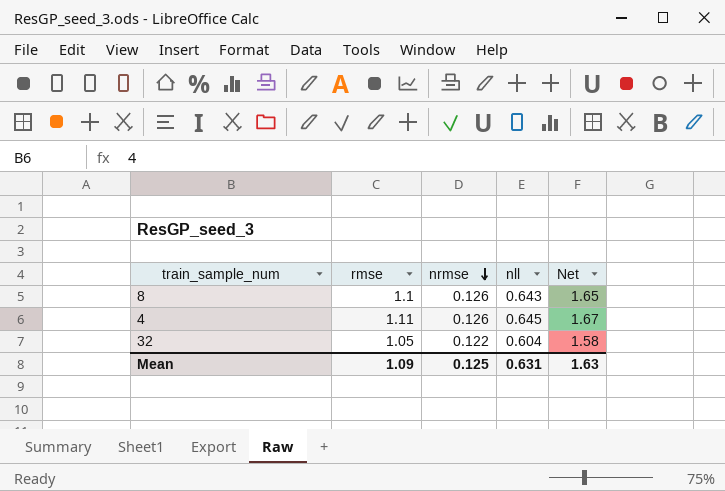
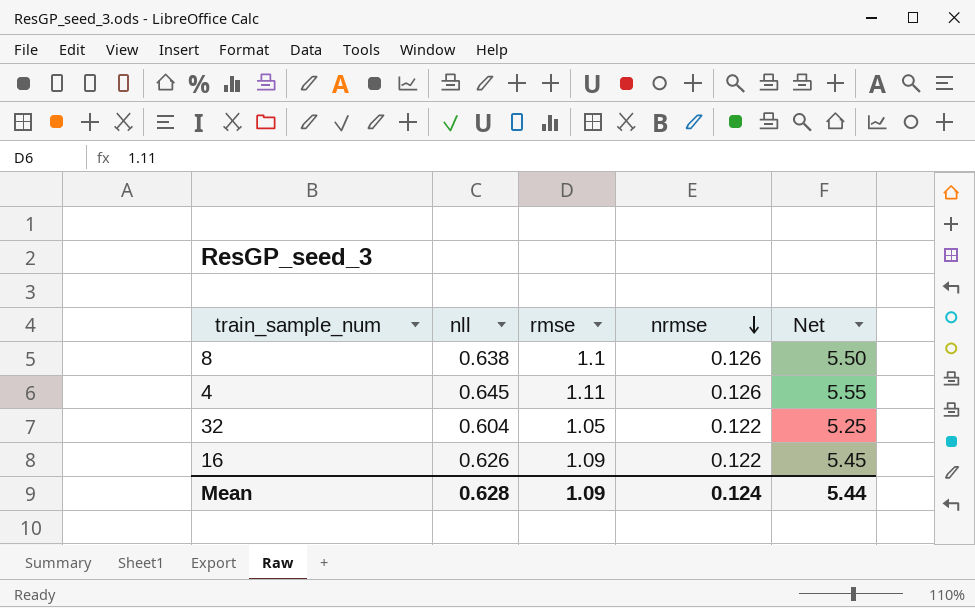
column nll | position: 4 -> 2
column Net | formula: [rmse] * 1.5 -> [rmse] * 5
8 | nll: 0.643 -> 0.638
row 16: none -> 0.626 | 1.09 | 0.122 | 5.45
Mean | nll: 0.631 -> 0.628
Mean | nrmse: 0.125 -> 0.124
Mean | Net: 1.63 -> 5.44

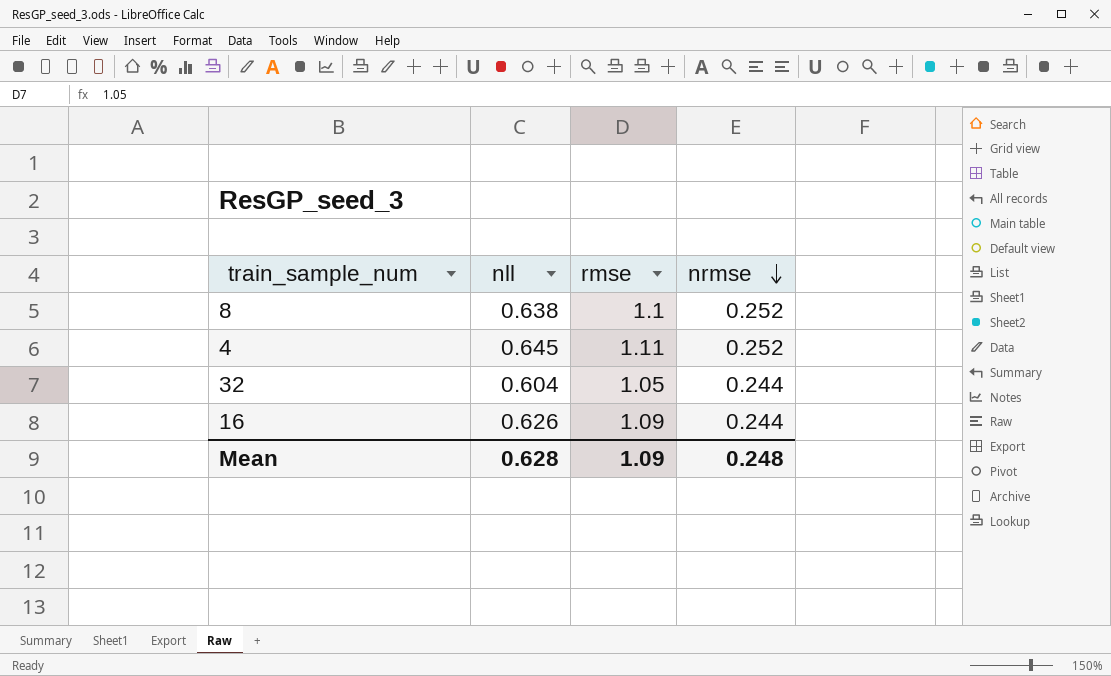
column Net | formula: [rmse] * 5 -> none
8 | nrmse: 0.126 -> 0.252
4 | nrmse: 0.126 -> 0.252
32 | nrmse: 0.122 -> 0.244
16 | nrmse: 0.122 -> 0.244
Mean | nrmse: 0.124 -> 0.248

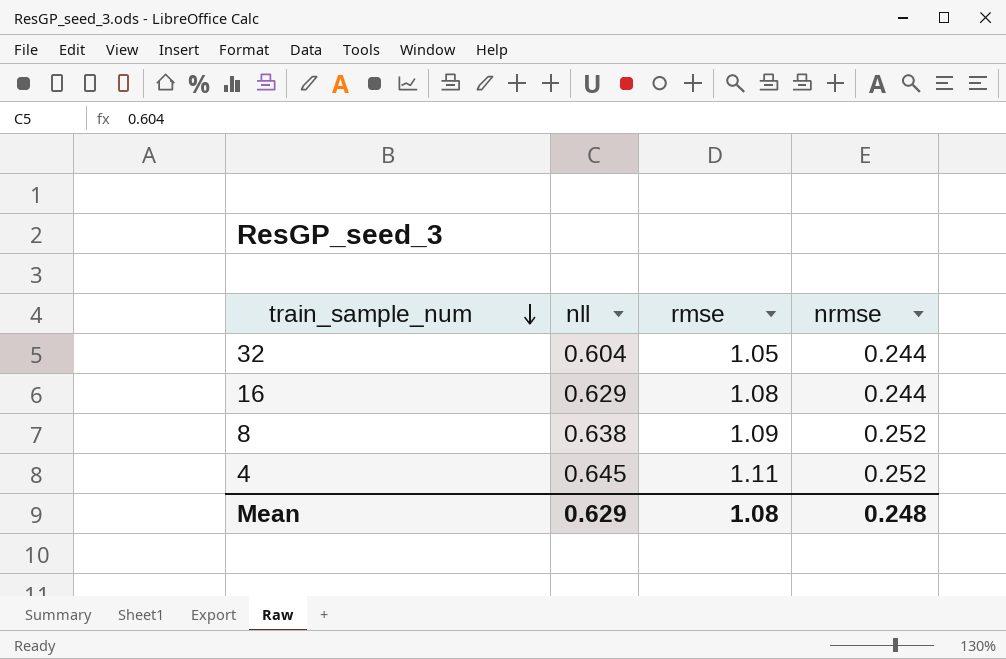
row order: nrmse descending -> train_sample_num descending
16 | nll: 0.626 -> 0.629
16 | rmse: 1.09 -> 1.08
8 | rmse: 1.1 -> 1.09
Mean | nll: 0.628 -> 0.629
Mean | rmse: 1.09 -> 1.08

